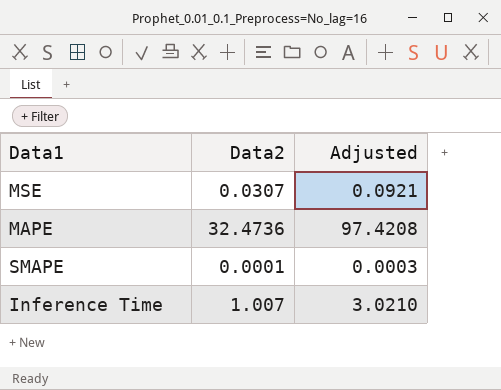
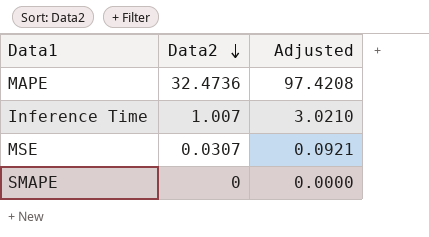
row order: none -> Data2 descending
SMAPE | Data2: 0.0001 -> 0
SMAPE | Adjusted: 0.0003 -> 0.0000

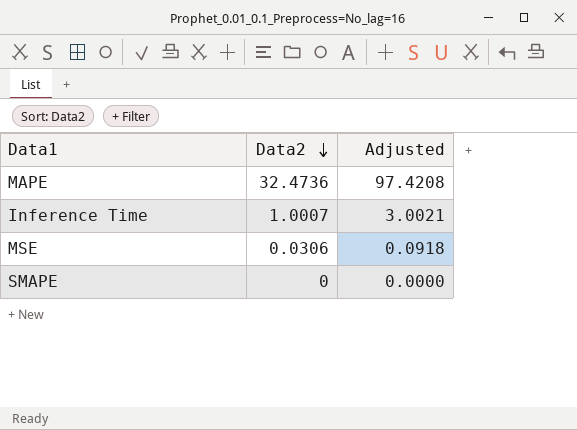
Inference Time | Data2: 1.007 -> 1.0007
Inference Time | Adjusted: 3.0210 -> 3.0021
MSE | Data2: 0.0307 -> 0.0306
MSE | Adjusted: 0.0921 -> 0.0918

